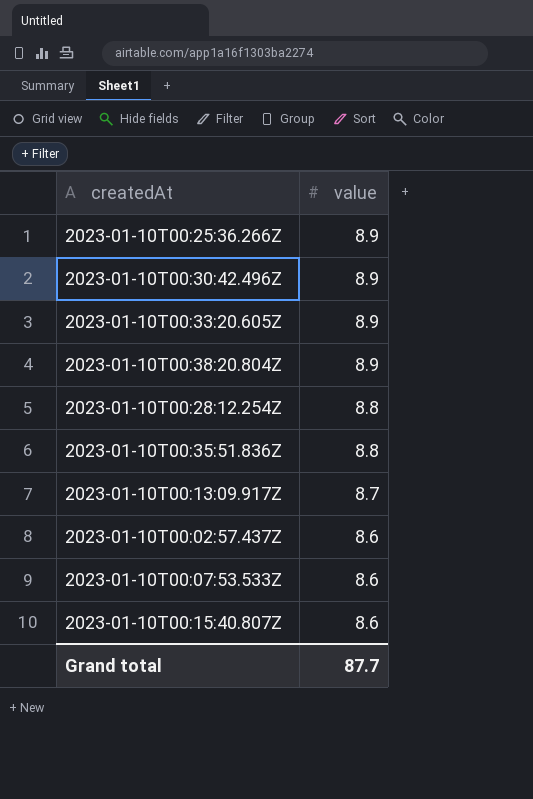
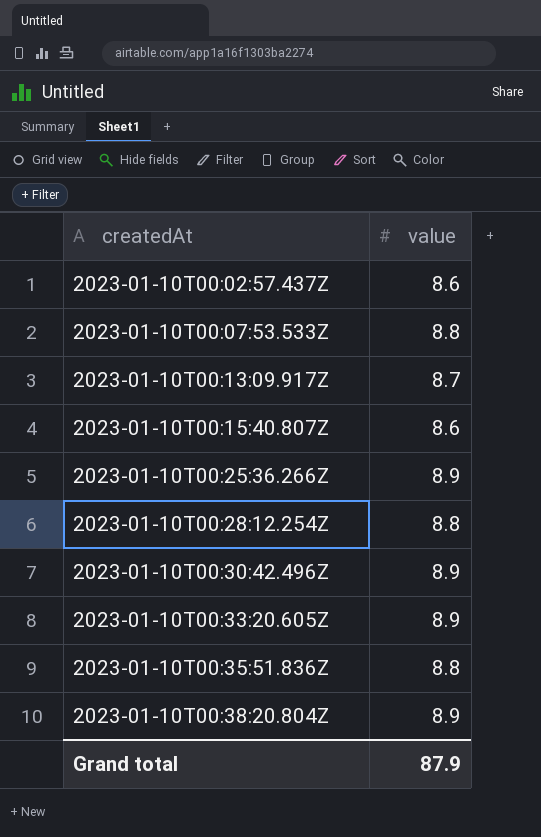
row order: value descending -> createdAt ascending
2023-01-10T00:07:53.533Z | value: 8.6 -> 8.8
Grand total | value: 87.7 -> 87.9

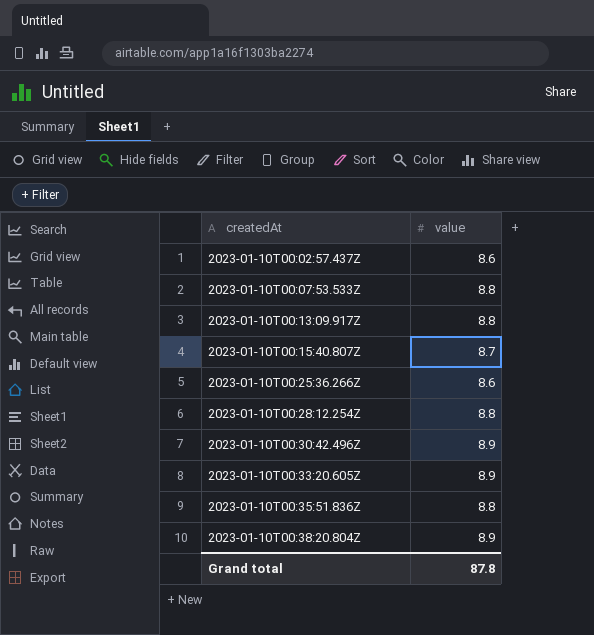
2023-01-10T00:13:09.917Z | value: 8.7 -> 8.8
2023-01-10T00:15:40.807Z | value: 8.6 -> 8.7
2023-01-10T00:25:36.266Z | value: 8.9 -> 8.6
Grand total | value: 87.9 -> 87.8

